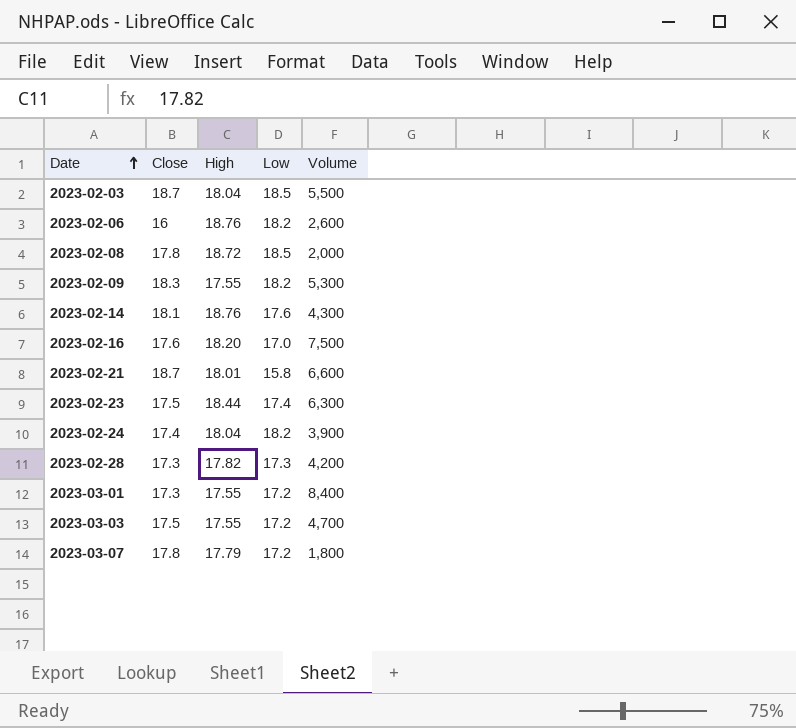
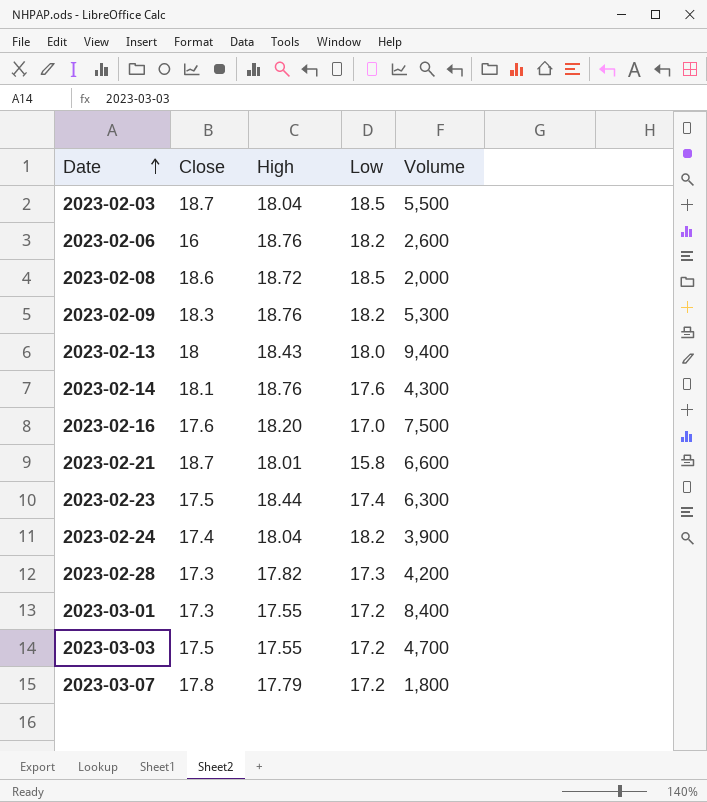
2023-02-08 | Close: 17.8 -> 18.6
2023-02-09 | High: 17.55 -> 18.76
row 2023-02-13: none -> 18 | 18.43 | 18.0 | 9,400

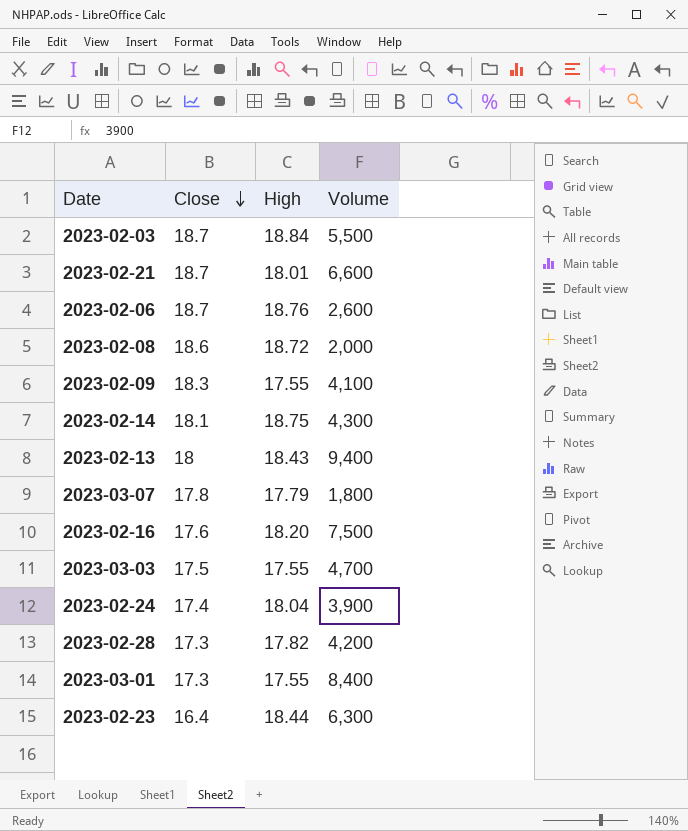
row order: Date ascending -> Close descending
column Low | position: 4 -> none
2023-02-03 | High: 18.04 -> 18.84
2023-02-06 | Close: 16 -> 18.7
2023-02-09 | High: 18.76 -> 17.55
2023-02-09 | Volume: 5,300 -> 4,100
2023-02-14 | High: 18.76 -> 18.75
2023-02-23 | Close: 17.5 -> 16.4

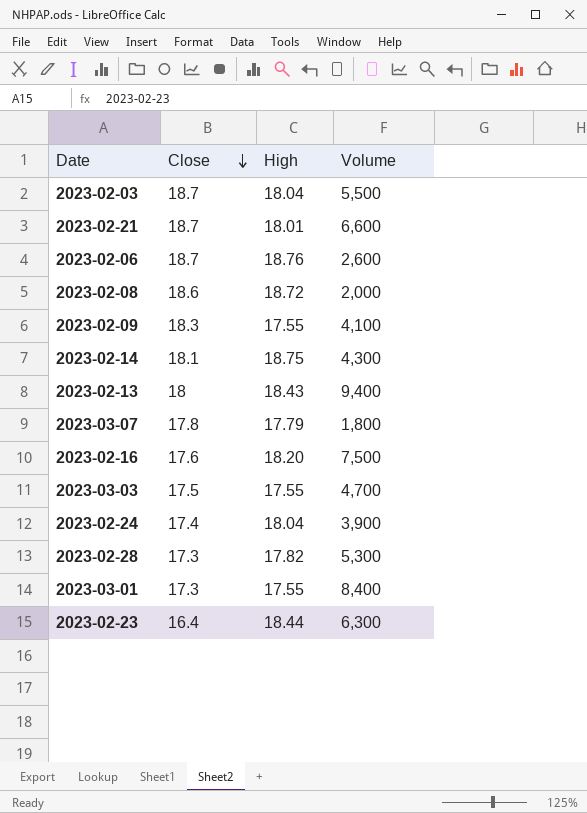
2023-02-03 | High: 18.84 -> 18.04
2023-02-28 | Volume: 4,200 -> 5,300

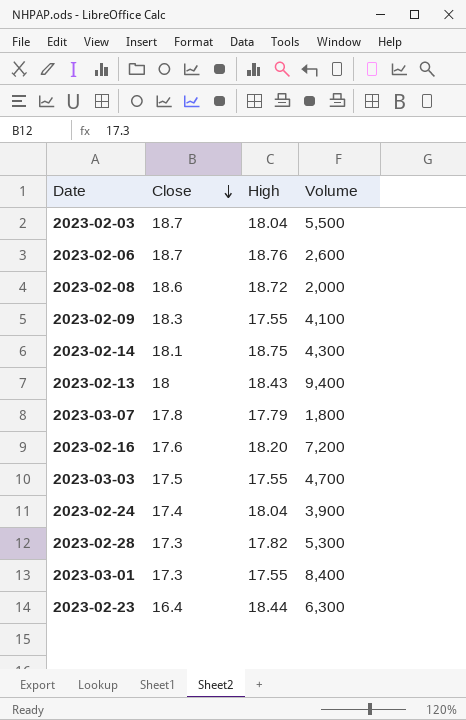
row 2023-02-21: 18.7 | 18.01 | 6,600 -> none
2023-02-16 | Volume: 7,500 -> 7,200

